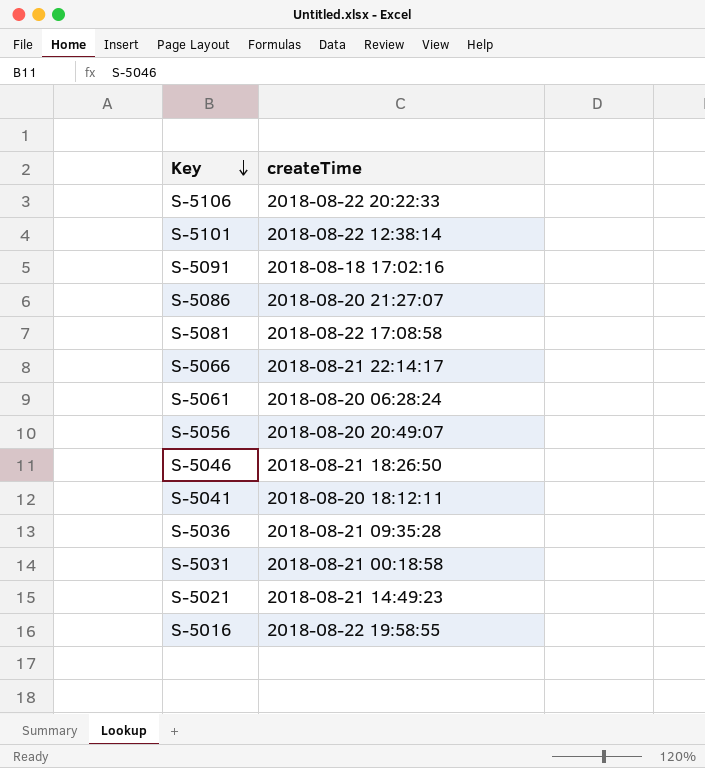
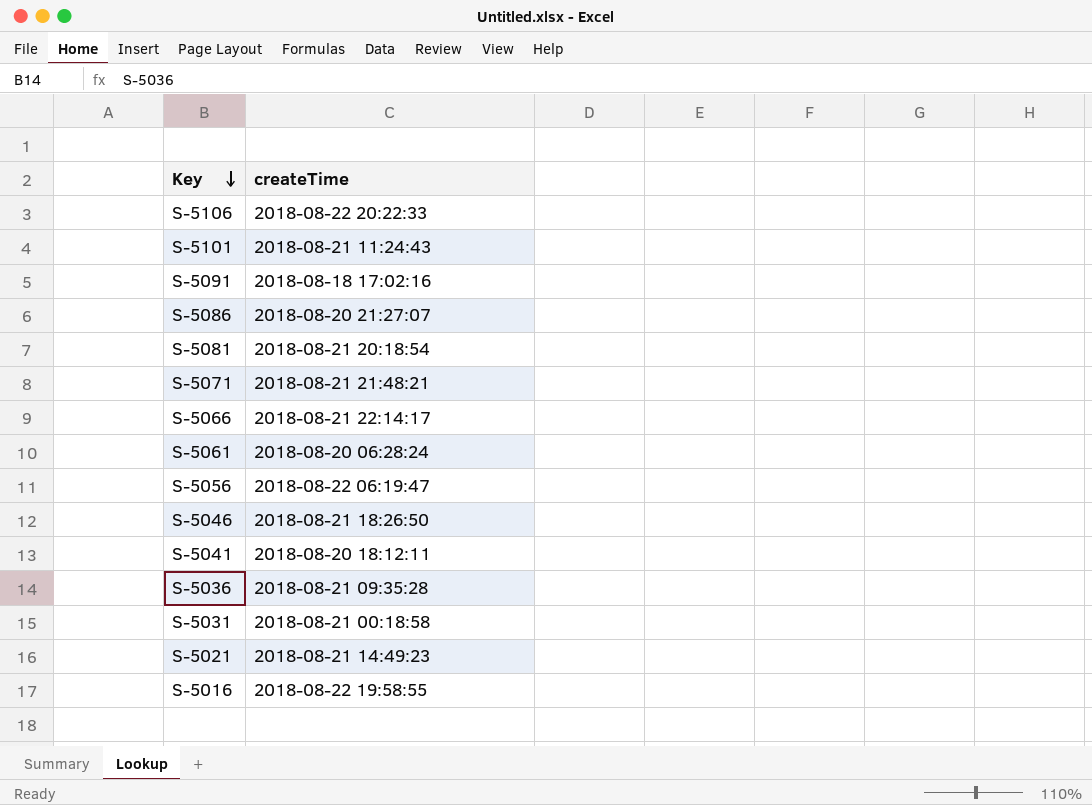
S-5101 | createTime: 2018-08-22 12:38:14 -> 2018-08-21 11:24:43
S-5081 | createTime: 2018-08-22 17:08:58 -> 2018-08-21 20:18:54
row S-5071: none -> 2018-08-21 21:48:21
S-5056 | createTime: 2018-08-20 20:49:07 -> 2018-08-22 06:19:47

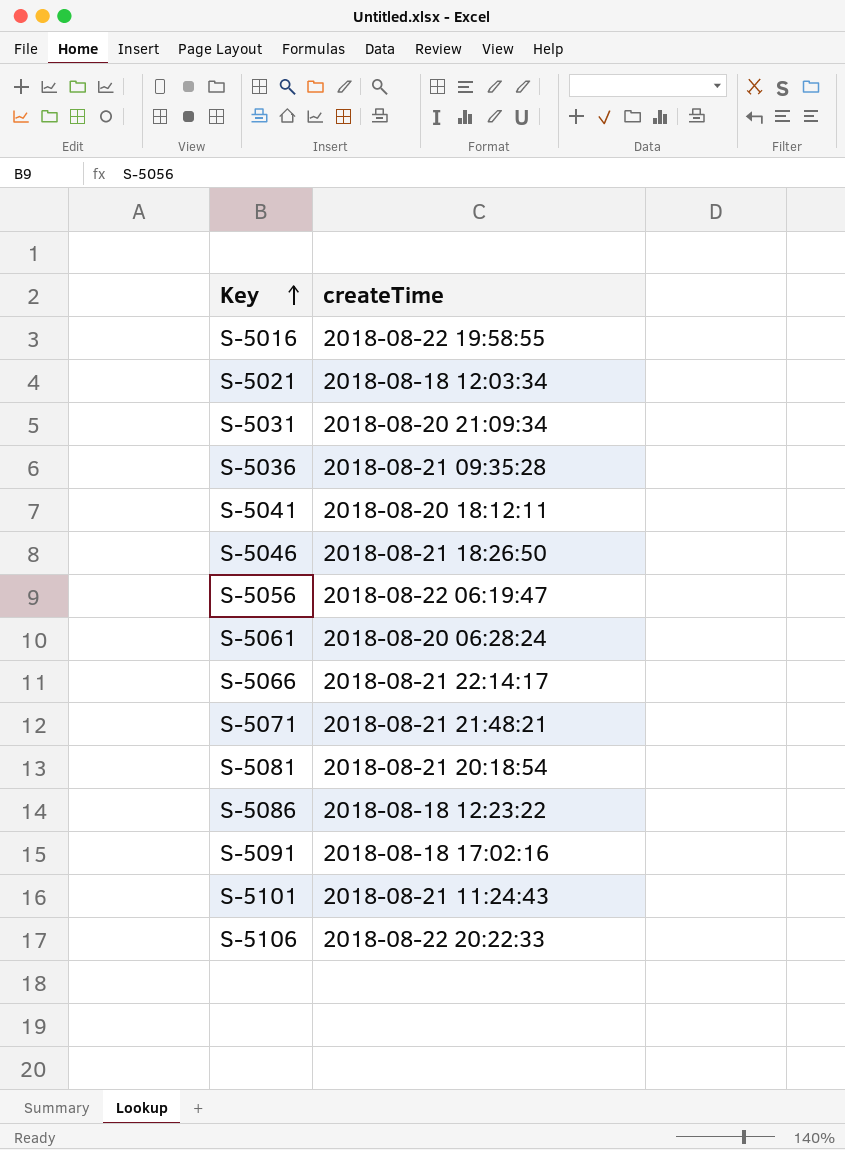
row order: Key descending -> Key ascending
S-5021 | createTime: 2018-08-21 14:49:23 -> 2018-08-18 12:03:34
S-5031 | createTime: 2018-08-21 00:18:58 -> 2018-08-20 21:09:34
S-5086 | createTime: 2018-08-20 21:27:07 -> 2018-08-18 12:23:22

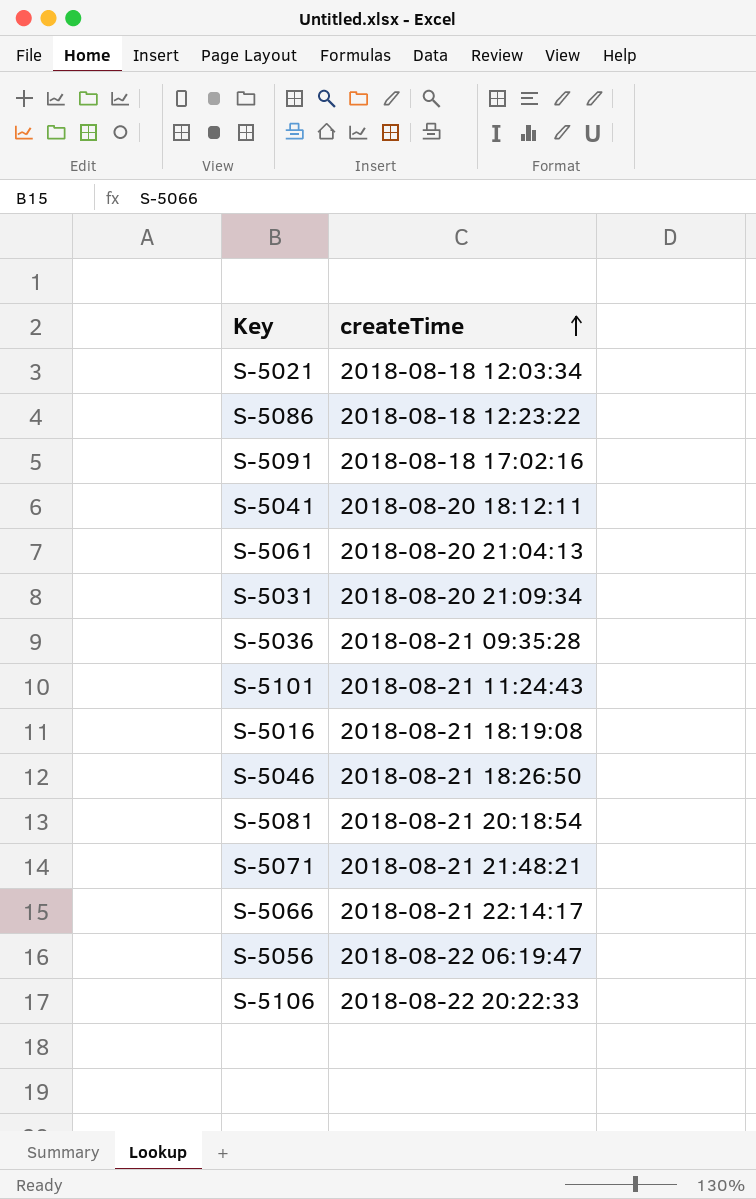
row order: Key ascending -> createTime ascending
S-5061 | createTime: 2018-08-20 06:28:24 -> 2018-08-20 21:04:13
S-5016 | createTime: 2018-08-22 19:58:55 -> 2018-08-21 18:19:08

